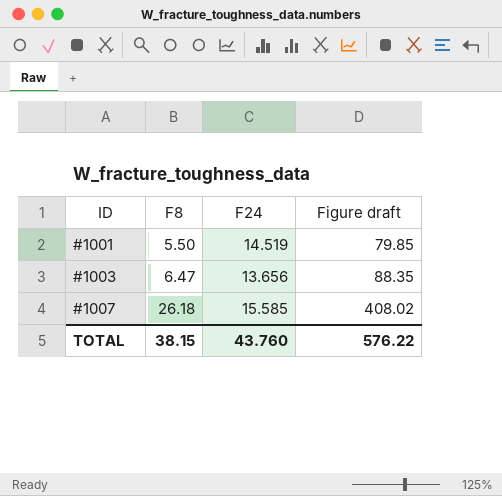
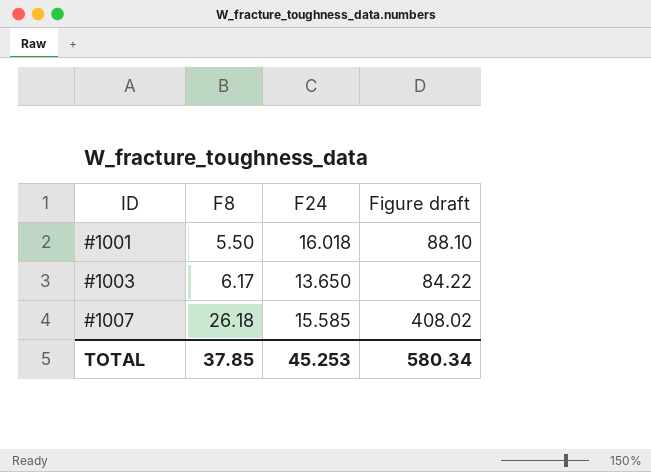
#1001 | F24: 14.519 -> 16.018
#1001 | Figure draft: 79.85 -> 88.10
#1003 | F8: 6.47 -> 6.17
#1003 | F24: 13.656 -> 13.650
#1003 | Figure draft: 88.35 -> 84.22
TOTAL | F8: 38.15 -> 37.85
TOTAL | F24: 43.760 -> 45.253
TOTAL | Figure draft: 576.22 -> 580.34

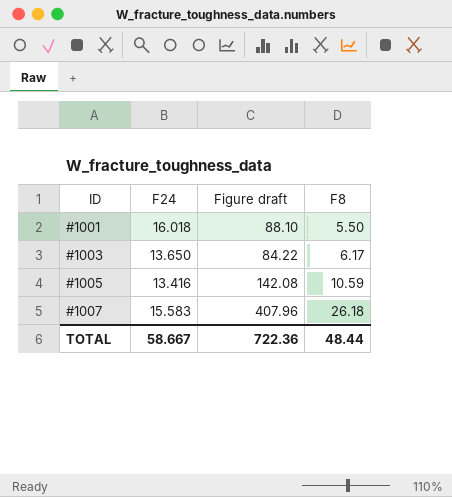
column F8 | position: 2 -> 4
row #1005: none -> 13.416 | 142.08 | 10.59
#1007 | F24: 15.585 -> 15.583
#1007 | Figure draft: 408.02 -> 407.96
TOTAL | F24: 45.253 -> 58.667
TOTAL | Figure draft: 580.34 -> 722.36
TOTAL | F8: 37.85 -> 48.44

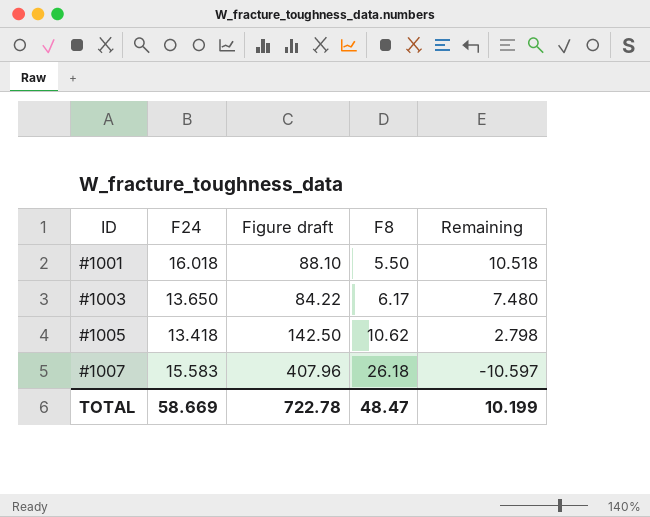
column Remaining | formula: none -> [F24] - [F8]
#1005 | F24: 13.416 -> 13.418
#1005 | Figure draft: 142.08 -> 142.50
#1005 | F8: 10.59 -> 10.62
TOTAL | F24: 58.667 -> 58.669
TOTAL | Figure draft: 722.36 -> 722.78
TOTAL | F8: 48.44 -> 48.47

